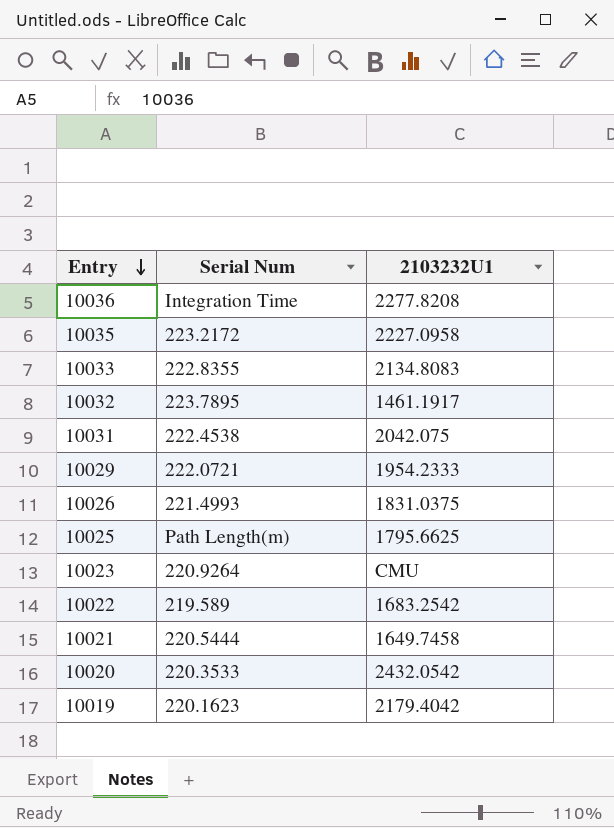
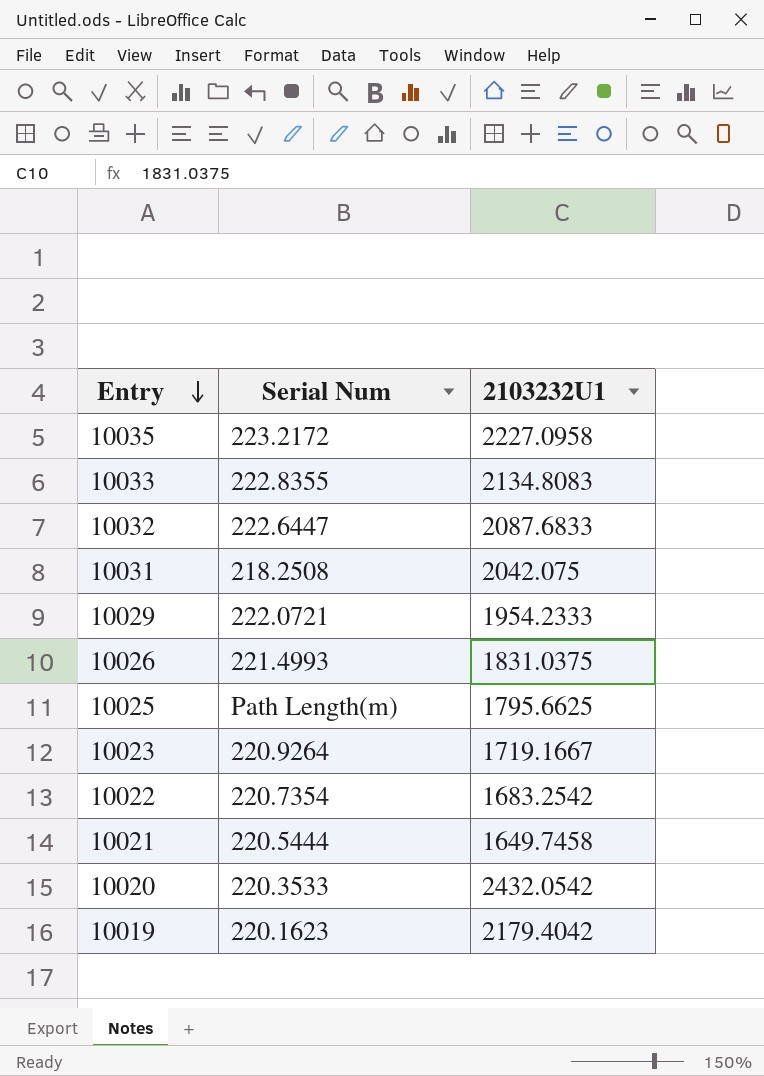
row 10036: Integration Time | 2277.8208 -> none
10032 | Serial Num: 223.7895 -> 222.6447
10032 | 2103232U1: 1461.1917 -> 2087.6833
10031 | Serial Num: 222.4538 -> 218.2508
10023 | 2103232U1: CMU -> 1719.1667
10022 | Serial Num: 219.589 -> 220.7354

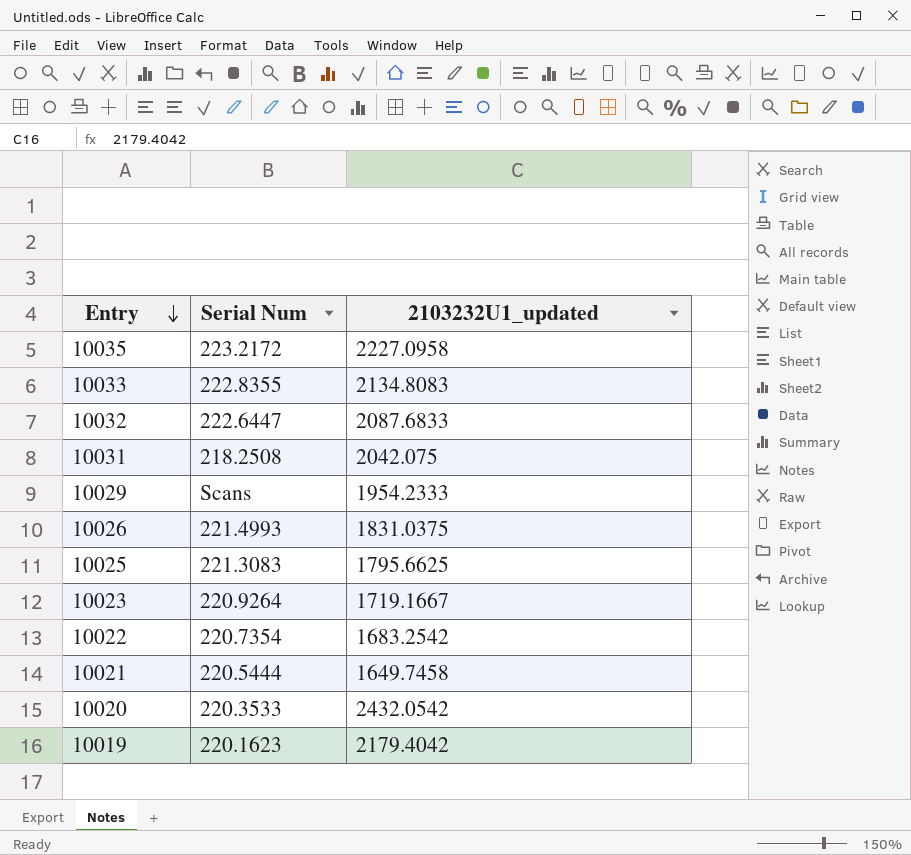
column name: 2103232U1 -> 2103232U1_updated
10029 | Serial Num: 222.0721 -> Scans
10025 | Serial Num: Path Length(m) -> 221.3083

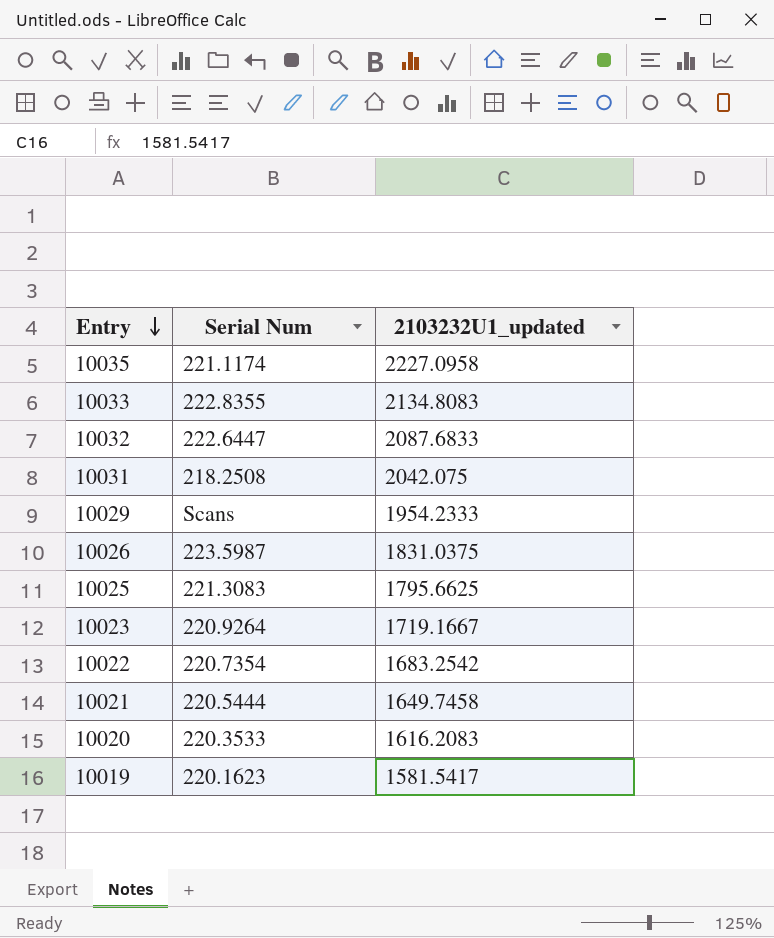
10035 | Serial Num: 223.2172 -> 221.1174
10026 | Serial Num: 221.4993 -> 223.5987
10020 | 2103232U1_updated: 2432.0542 -> 1616.2083
10019 | 2103232U1_updated: 2179.4042 -> 1581.5417

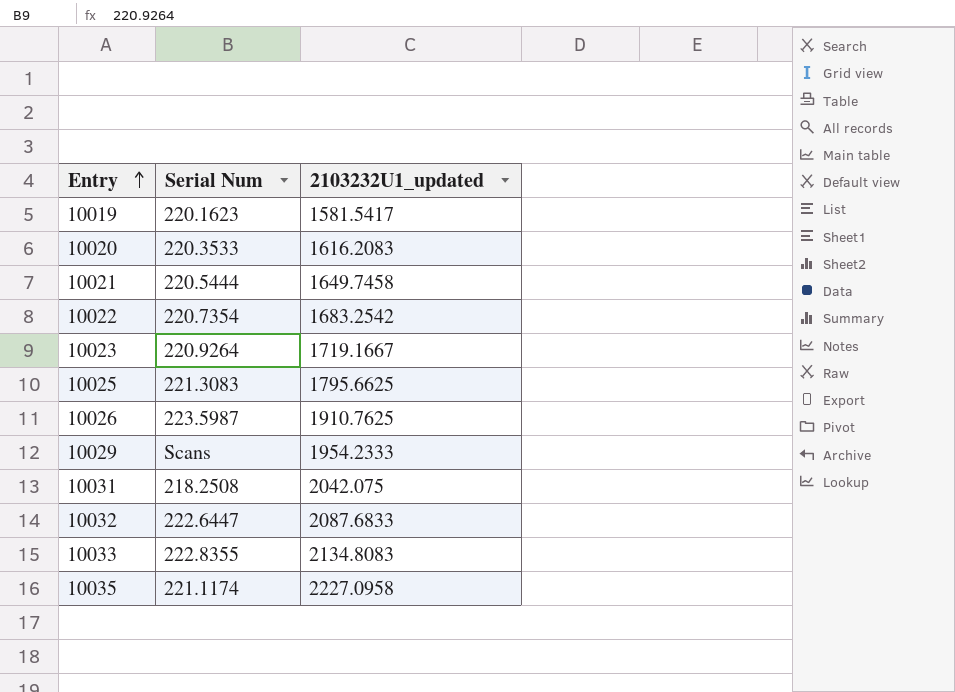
row order: Entry descending -> Entry ascending
10026 | 2103232U1_updated: 1831.0375 -> 1910.7625

